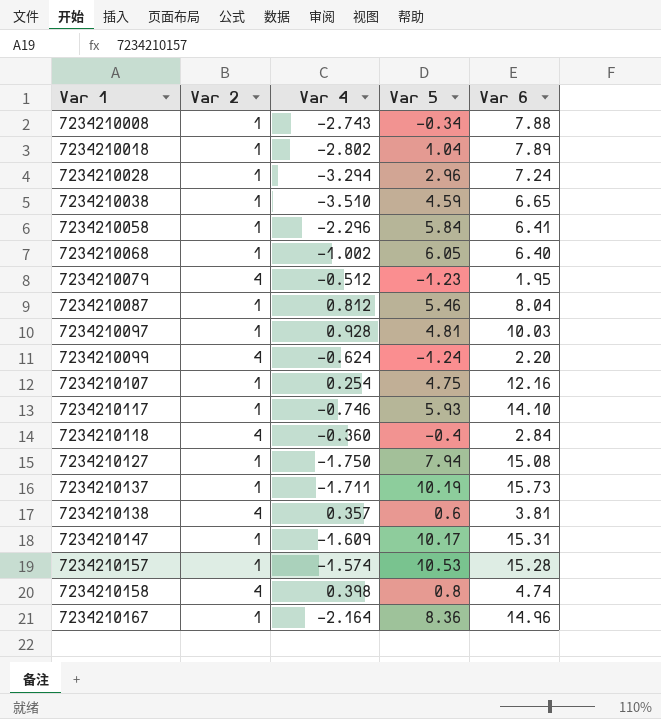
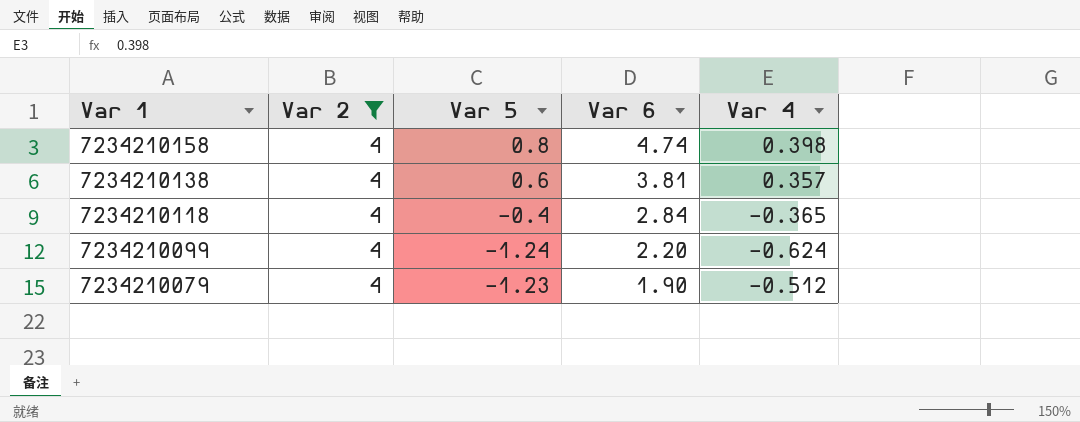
filter: none -> Var 2 = 4
row order: Var 1 ascending -> Var 1 descending
column Var 4 | position: 3 -> 5
7234210118 | Var 4: -0.360 -> -0.365
7234210079 | Var 6: 1.95 -> 1.90

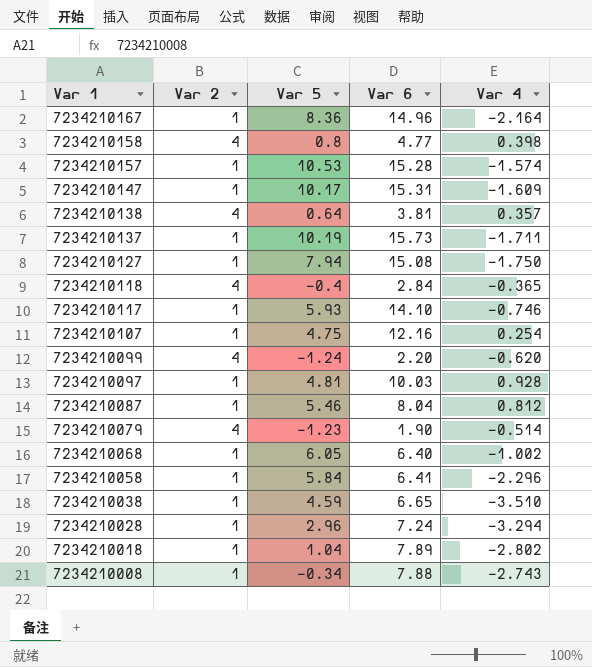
filter: Var 2 = 4 -> none
7234210158 | Var 6: 4.74 -> 4.77
7234210138 | Var 5: 0.6 -> 0.64
7234210099 | Var 4: -0.624 -> -0.620
7234210079 | Var 4: -0.512 -> -0.514

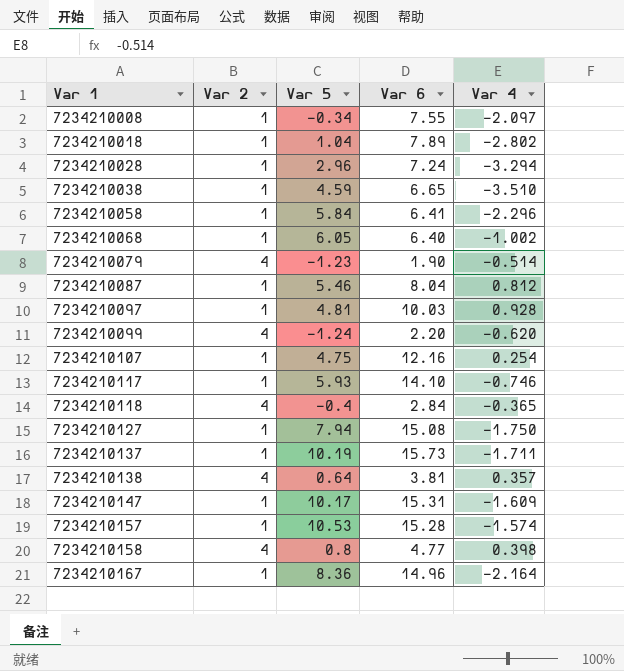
row order: Var 1 descending -> Var 1 ascending
7234210008 | Var 6: 7.88 -> 7.55
7234210008 | Var 4: -2.743 -> -2.097

